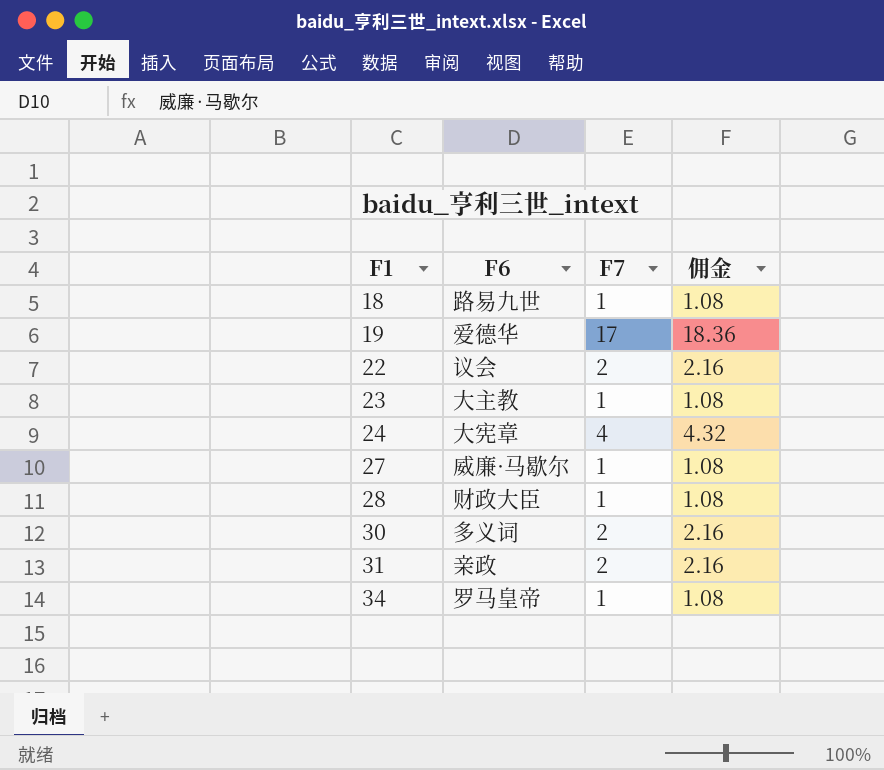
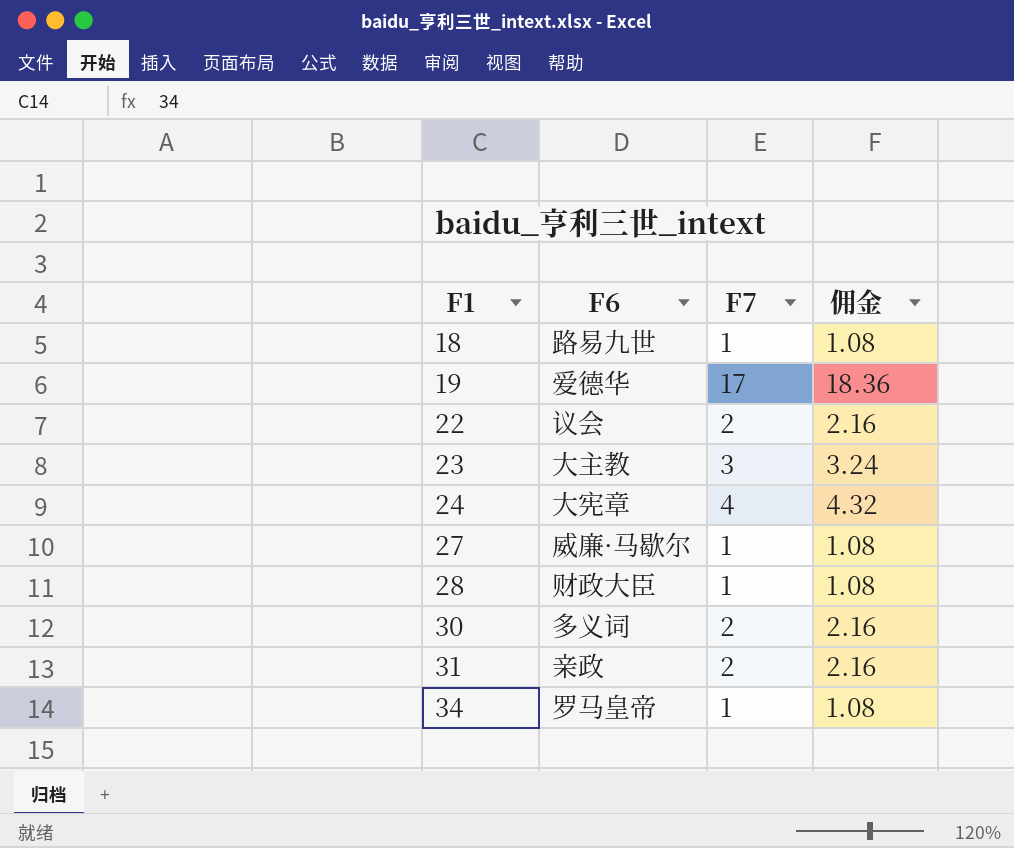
23 | F7: 1 -> 3
23 | 佣金: 1.08 -> 3.24

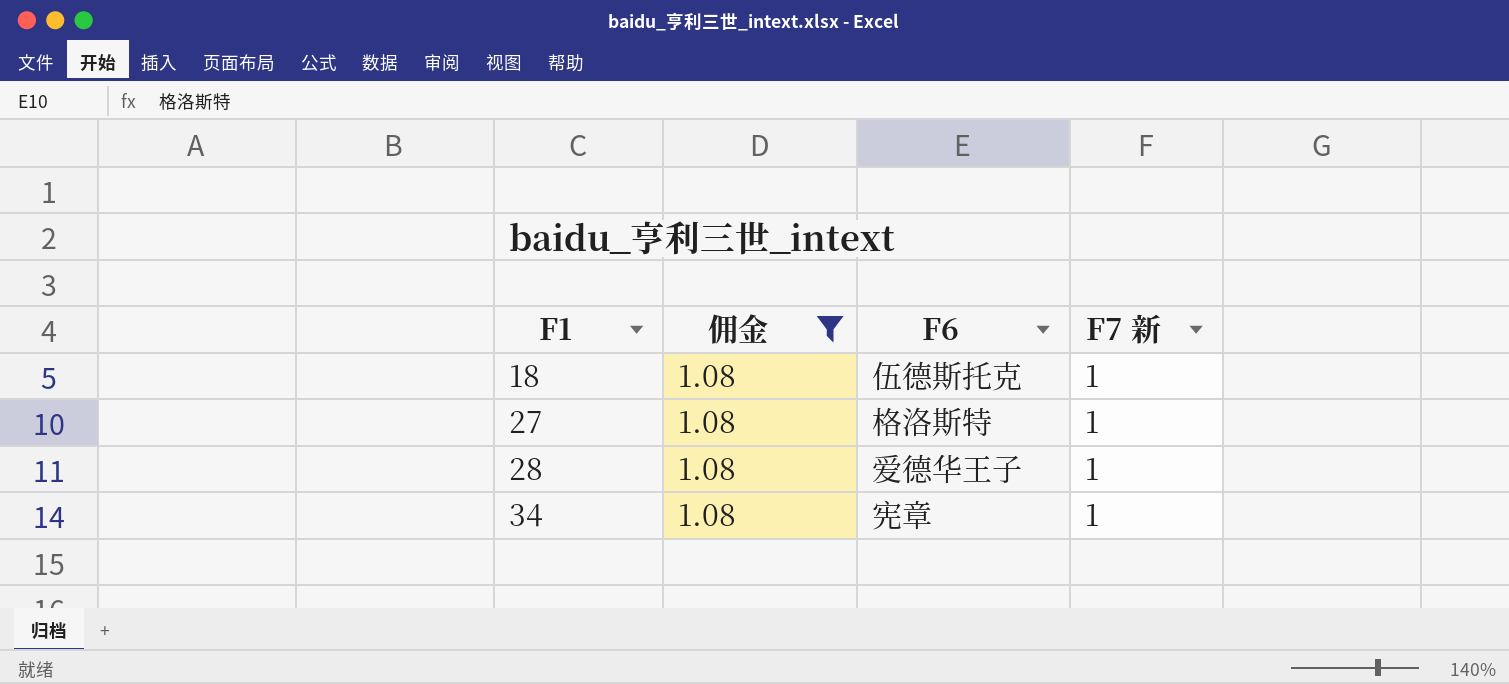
filter: none -> 佣金 = 1.08
column 佣金 | position: 4 -> 2
column name: F7 -> F7 新
18 | F6: 路易九世 -> 伍德斯托克
27 | F6: 威廉·马歇尔 -> 格洛斯特
28 | F6: 财政大臣 -> 爱德华王子
34 | F6: 罗马皇帝 -> 宪章

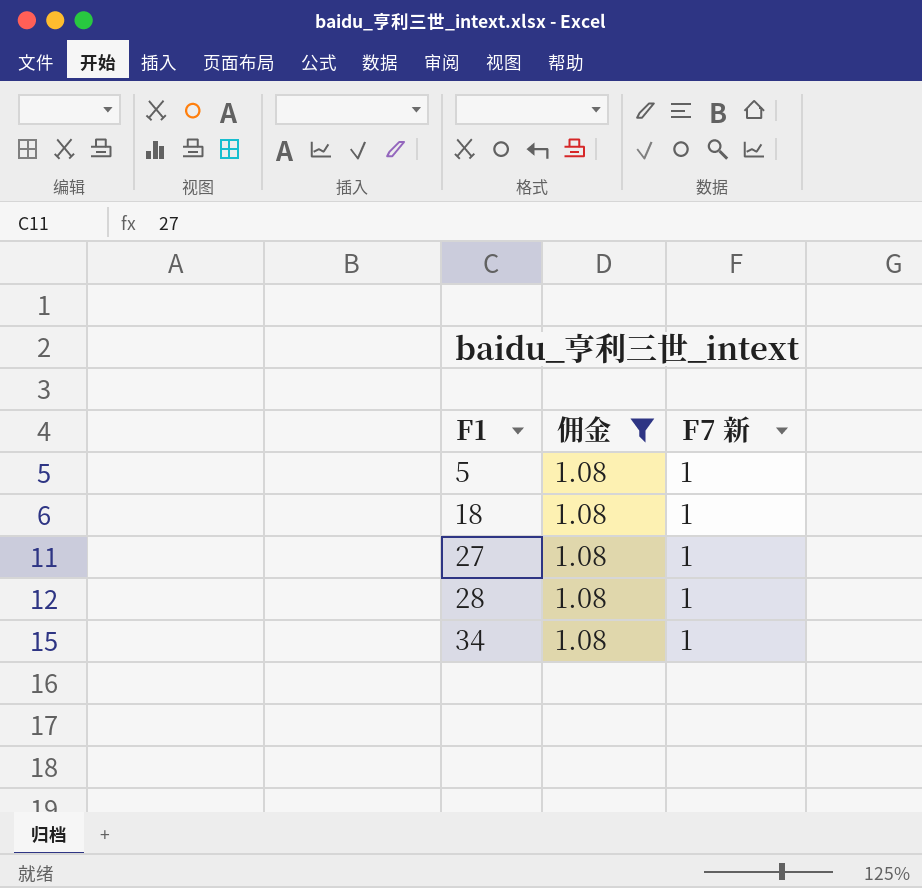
column F6 | position: 3 -> none
row 5: none -> 1.08 | 1

